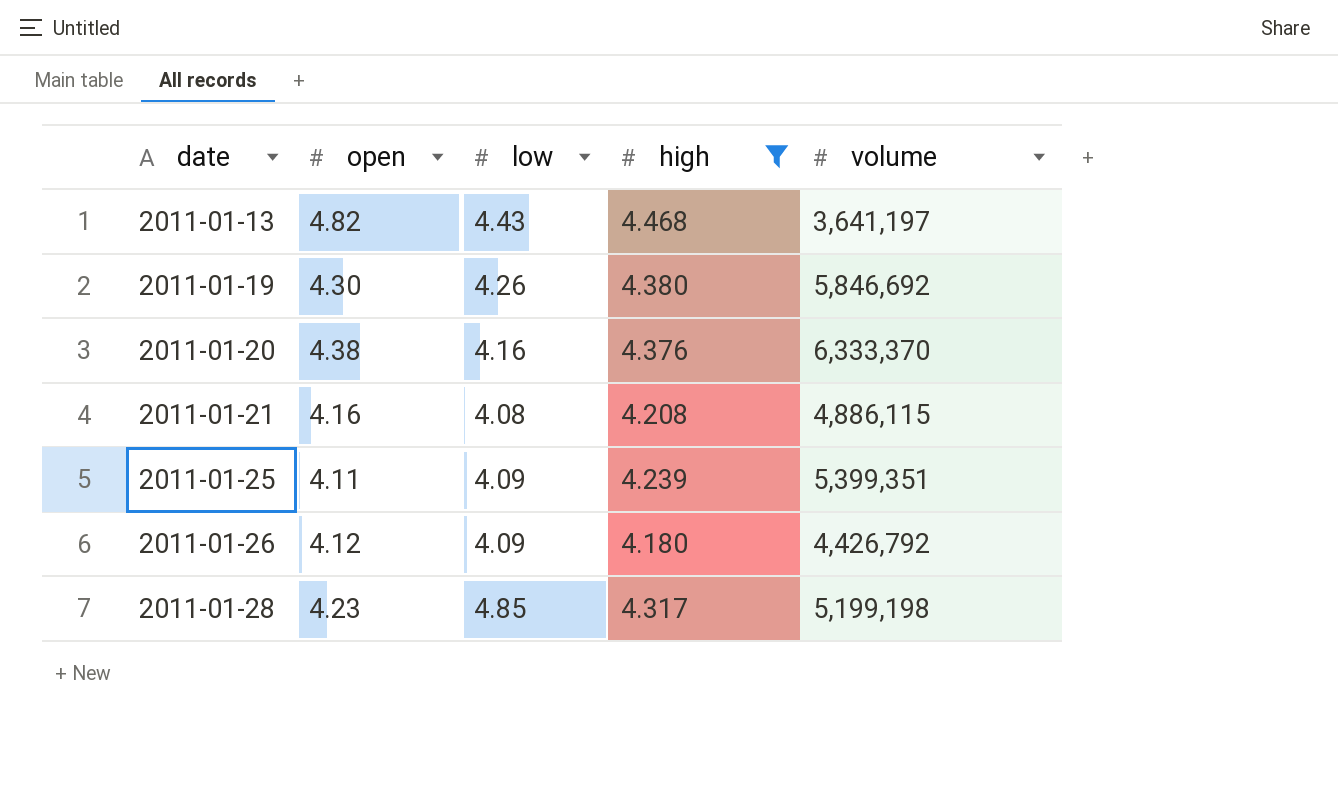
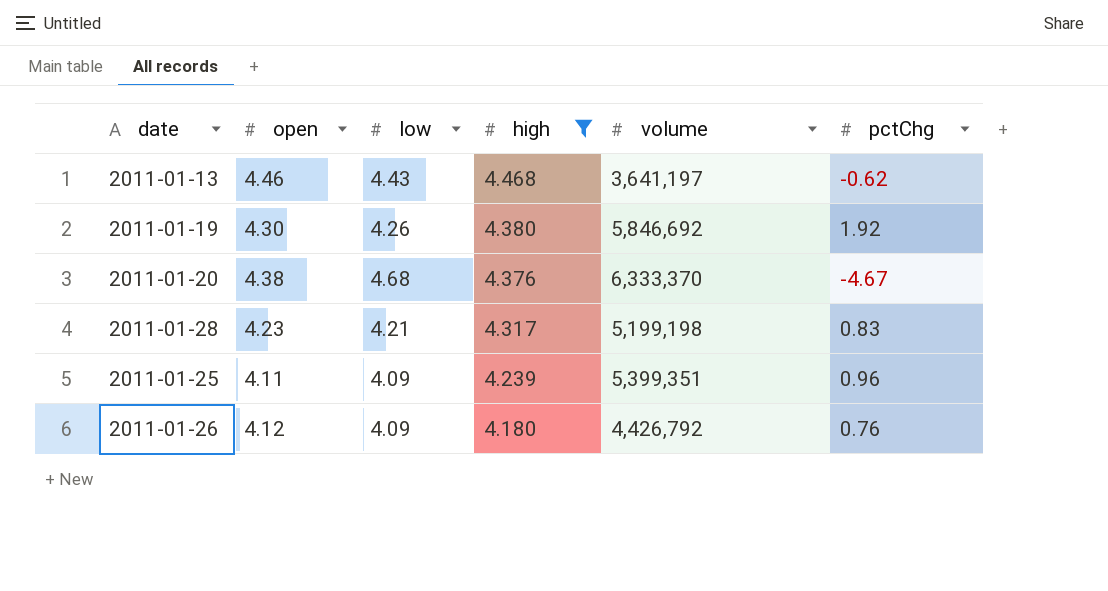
row order: date ascending -> high descending
column pctChg | position: none -> 6
row 2011-01-21: 4.16 | 4.08 | 4.208 | 4,886,115 -> none
2011-01-13 | open: 4.82 -> 4.46
2011-01-20 | low: 4.16 -> 4.68
2011-01-28 | low: 4.85 -> 4.21

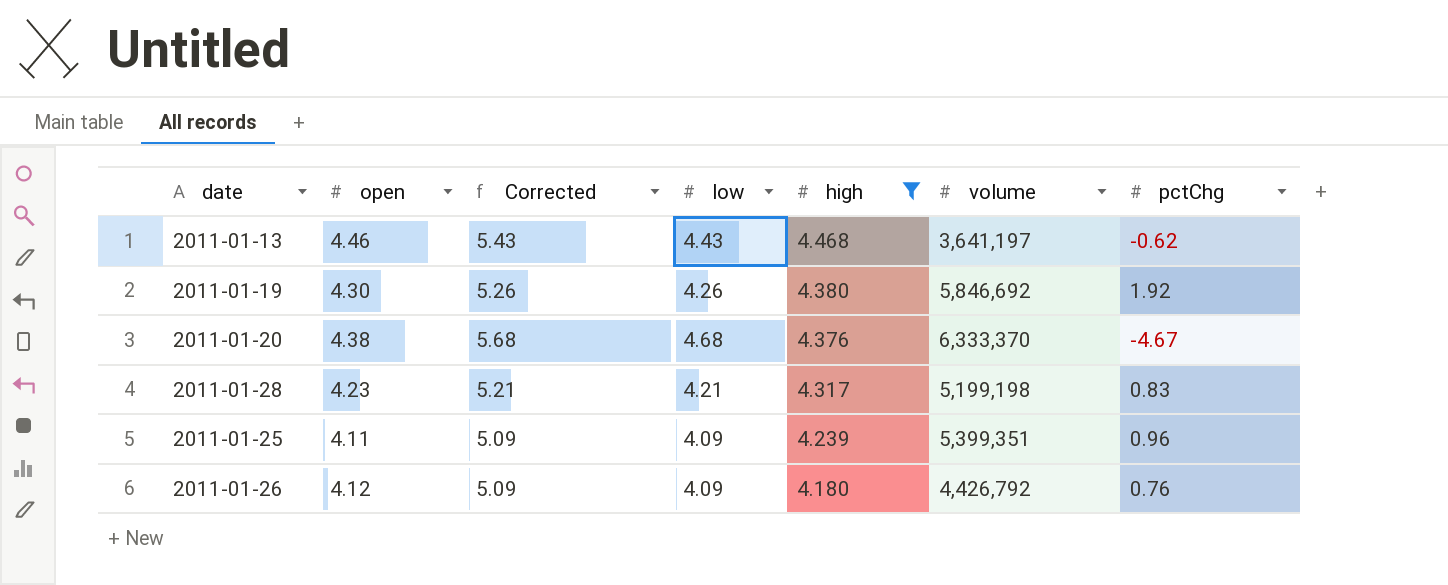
column Corrected | formula: none -> [low] + 1

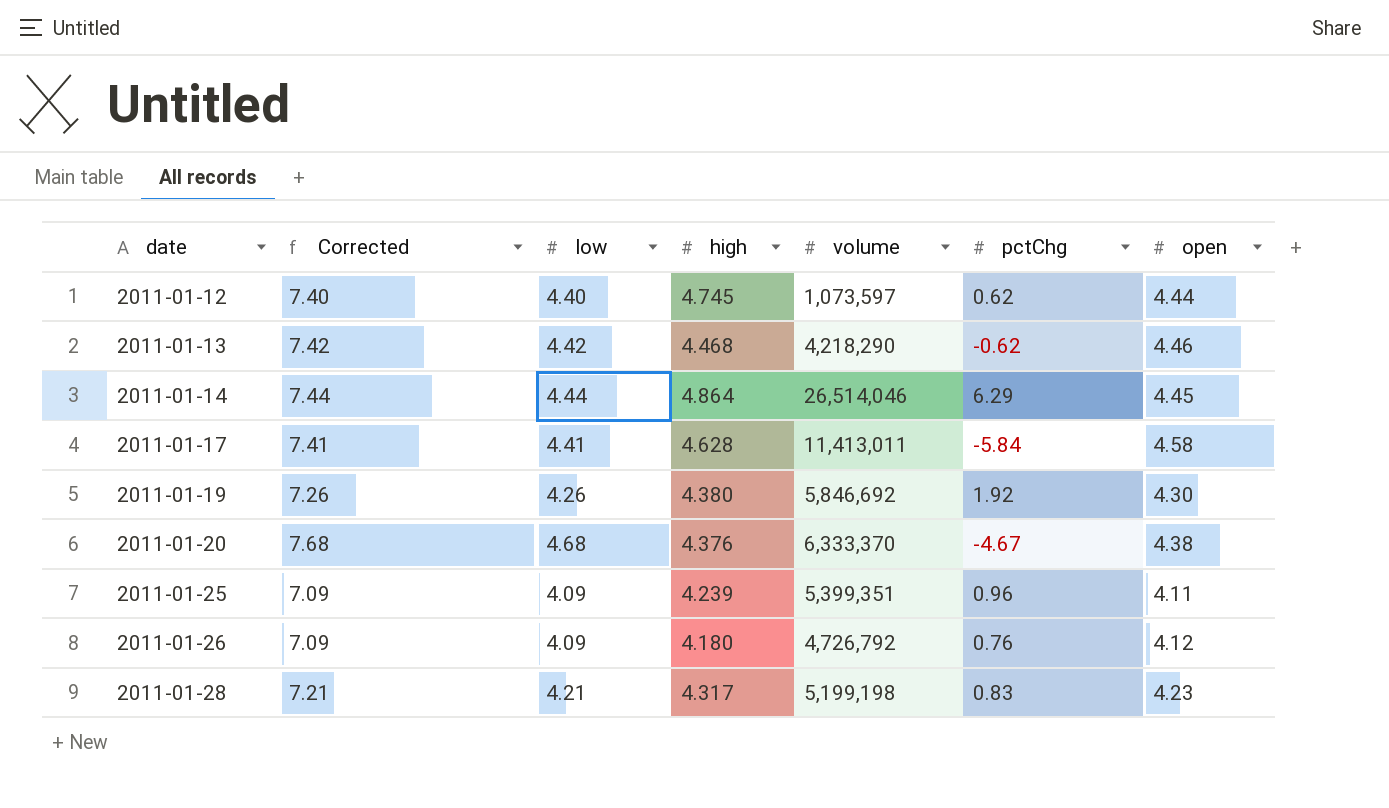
filter: high <= 4.468 -> none
row order: high descending -> date ascending
column Corrected | formula: [low] + 1 -> [low] + 3
column open | position: 2 -> 7
2011-01-13 | low: 4.43 -> 4.42
2011-01-13 | volume: 3,641,197 -> 4,218,290
2011-01-26 | volume: 4,426,792 -> 4,726,792

